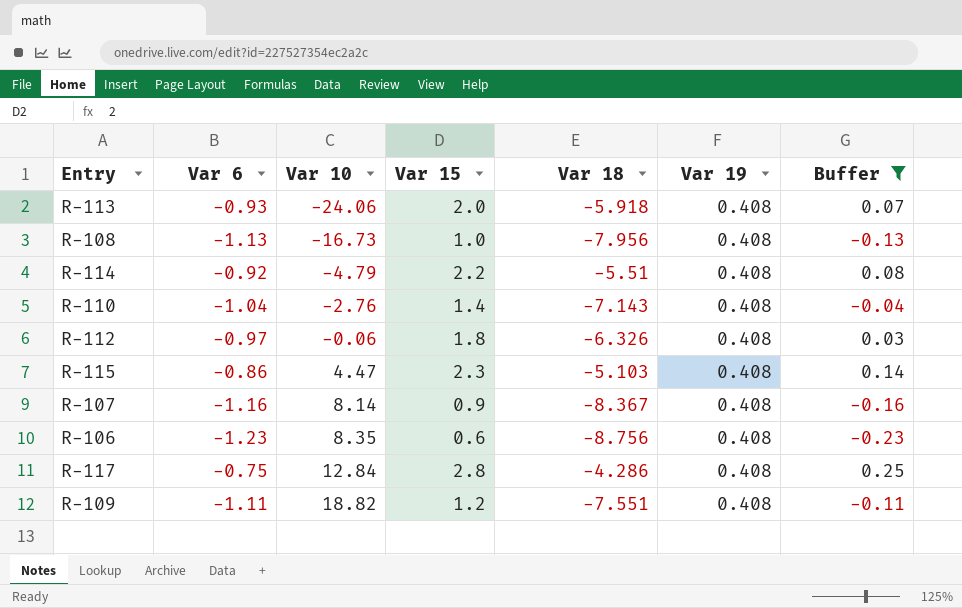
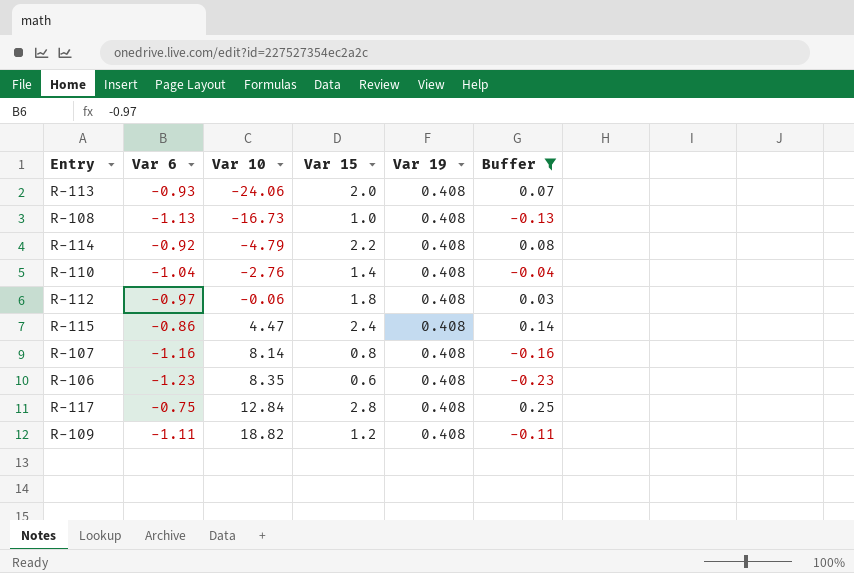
column Var 18 | position: 5 -> none
R-115 | Var 15: 2.3 -> 2.4
R-107 | Var 15: 0.9 -> 0.8

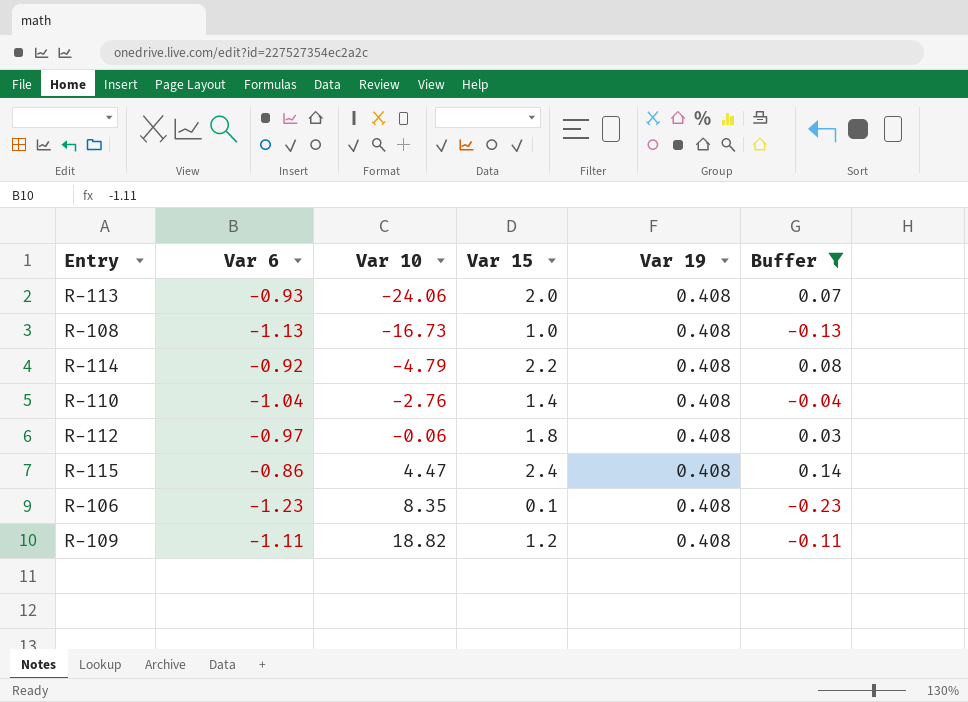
row R-107: -1.16 | 8.14 | 0.8 | 0.408 | -0.16 -> none
row R-117: -0.75 | 12.84 | 2.8 | 0.408 | 0.25 -> none
R-106 | Var 15: 0.6 -> 0.1

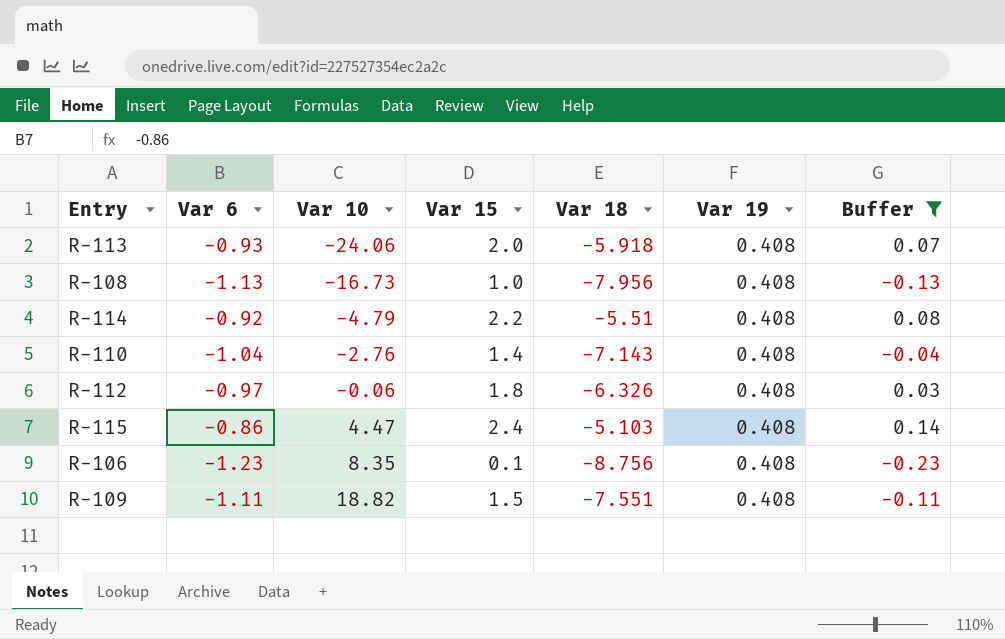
column Var 18 | position: none -> 5
R-109 | Var 15: 1.2 -> 1.5

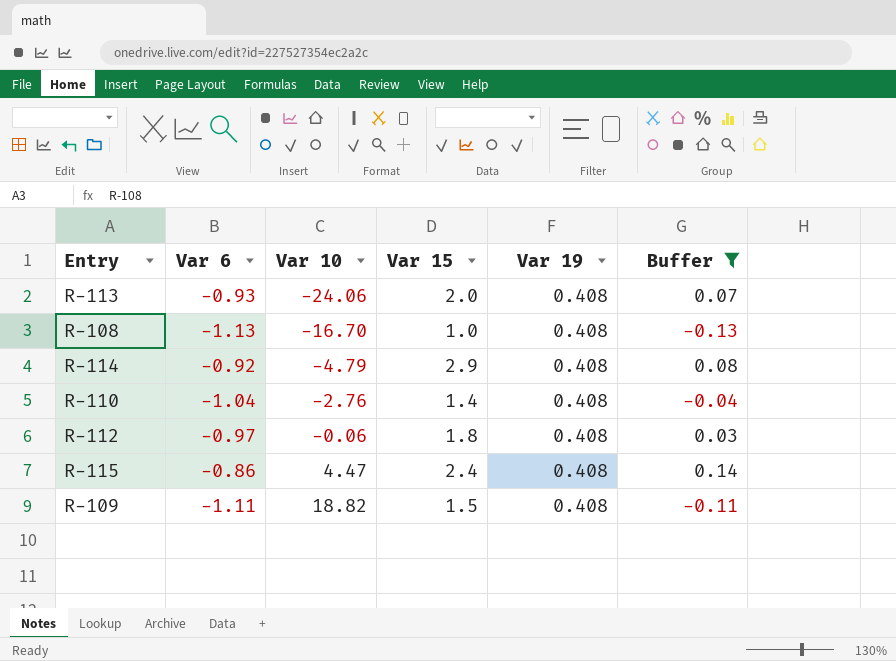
column Var 18 | position: 5 -> none
row R-106: -1.23 | 8.35 | 0.1 | -8.756 | 0.408 | -0.23 -> none
R-108 | Var 10: -16.73 -> -16.70
R-114 | Var 15: 2.2 -> 2.9

